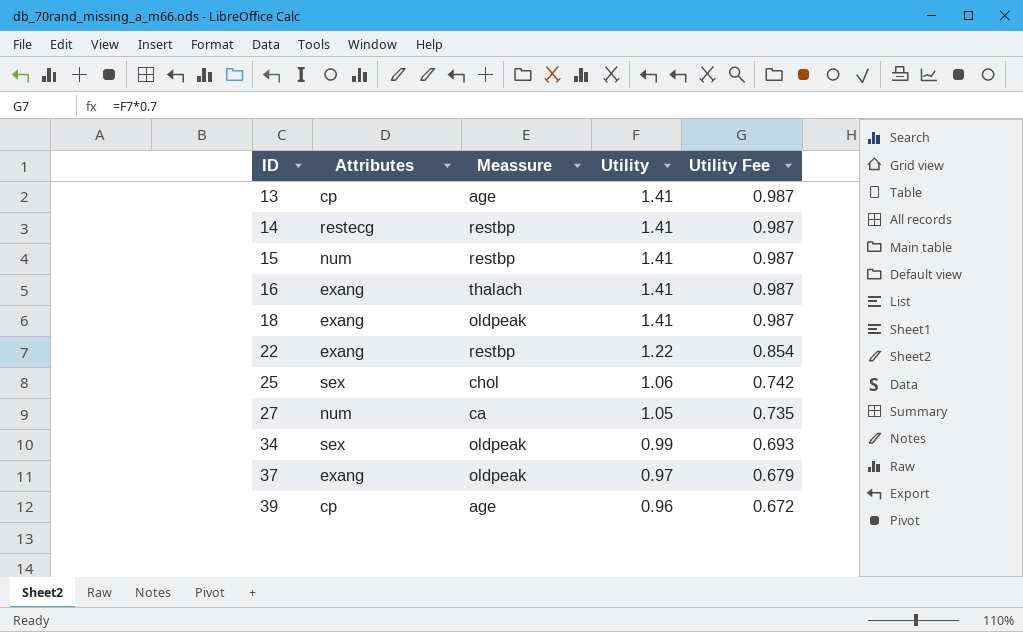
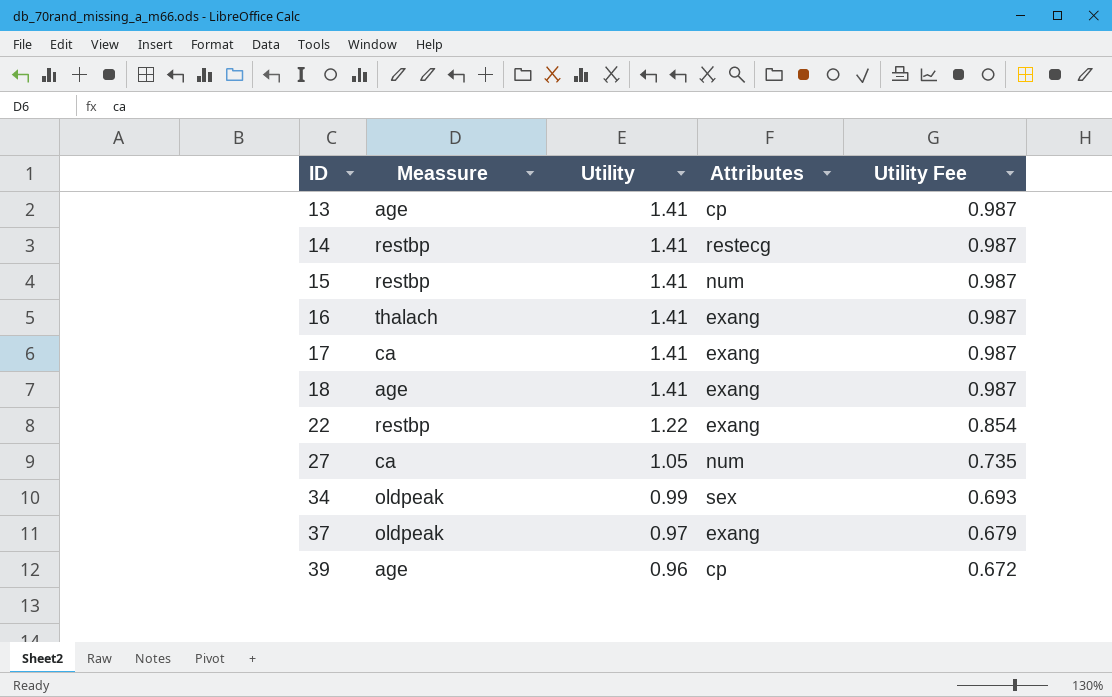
column Attributes | position: 2 -> 4
row 25: sex | chol | 1.06 | 0.742 -> none
row 17: none -> ca | 1.41 | exang | 0.987
18 | Meassure: oldpeak -> age

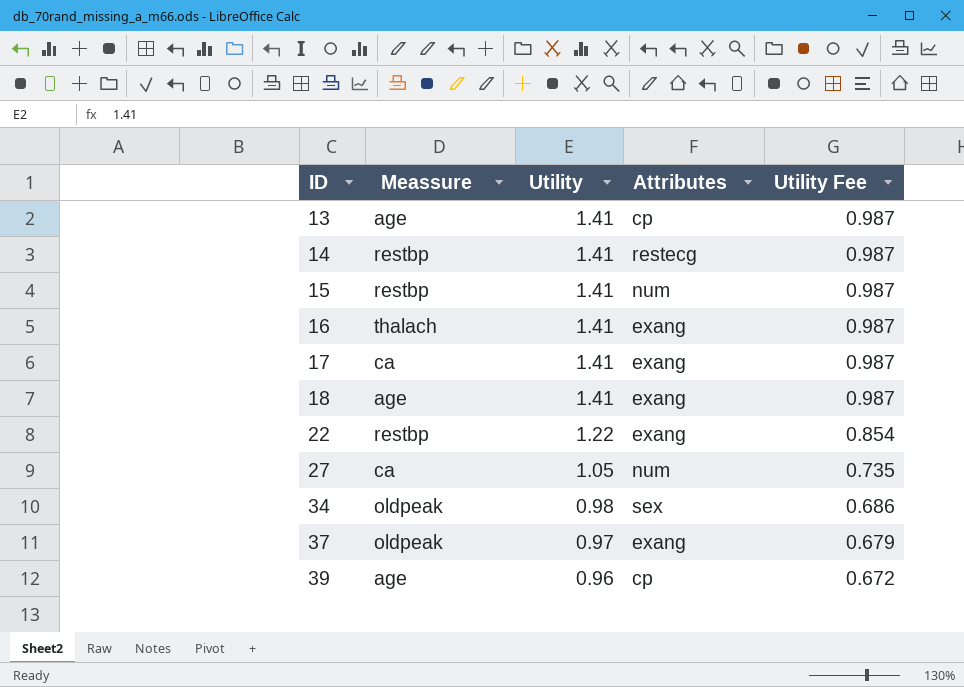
34 | Utility: 0.99 -> 0.98
34 | Utility Fee: 0.693 -> 0.686

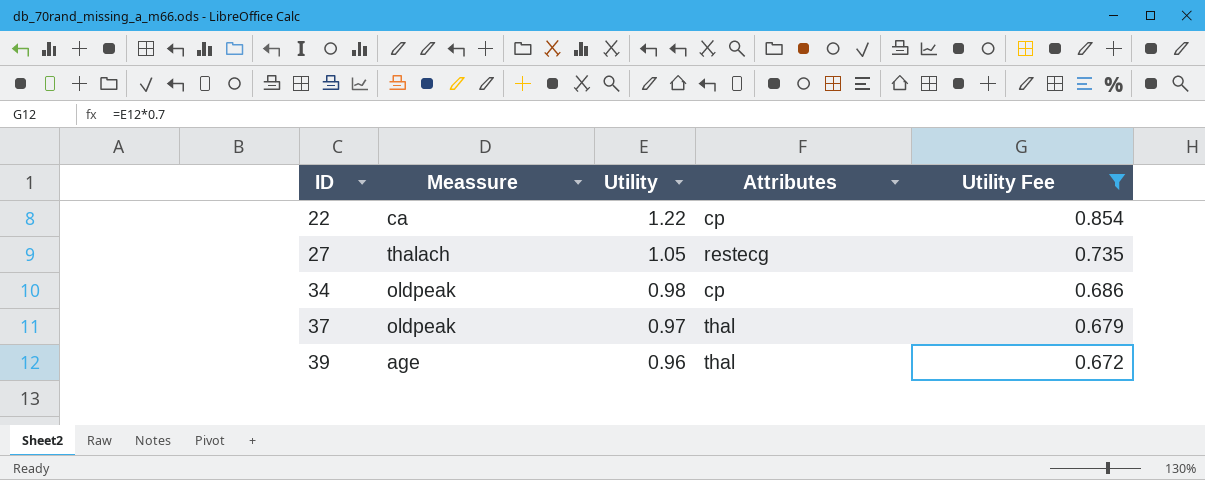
filter: none -> Utility Fee != 0.987
22 | Meassure: restbp -> ca
22 | Attributes: exang -> cp
27 | Meassure: ca -> thalach
27 | Attributes: num -> restecg
34 | Attributes: sex -> cp
37 | Attributes: exang -> thal
39 | Attributes: cp -> thal

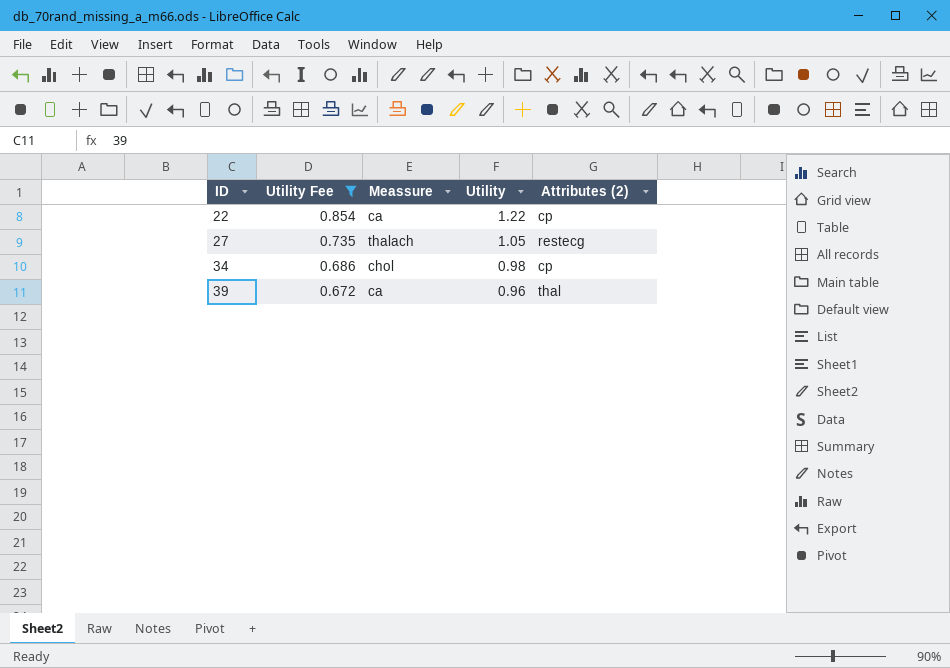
column Utility Fee | position: 5 -> 2
column name: Attributes -> Attributes (2)
row 37: oldpeak | 0.97 | thal | 0.679 -> none
34 | Meassure: oldpeak -> chol
39 | Meassure: age -> ca

